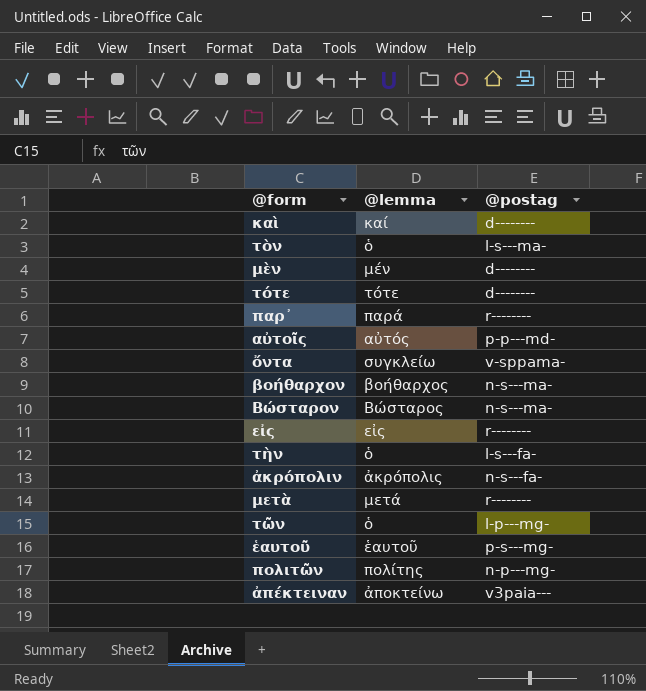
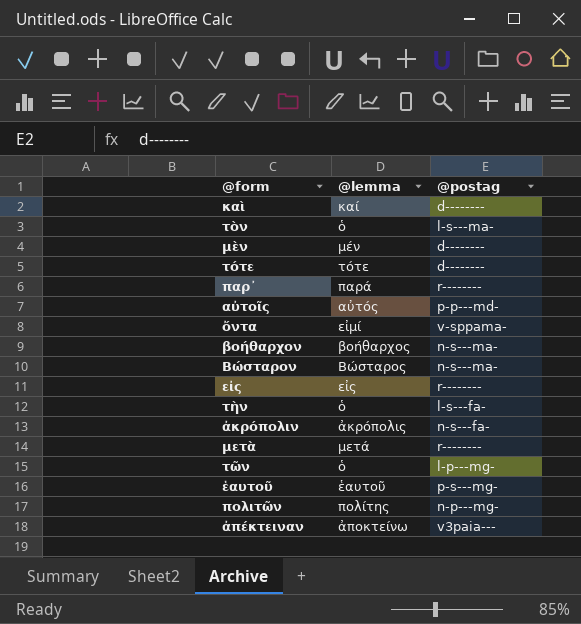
ὄντα | @lemma: συγκλείω -> εἰμί

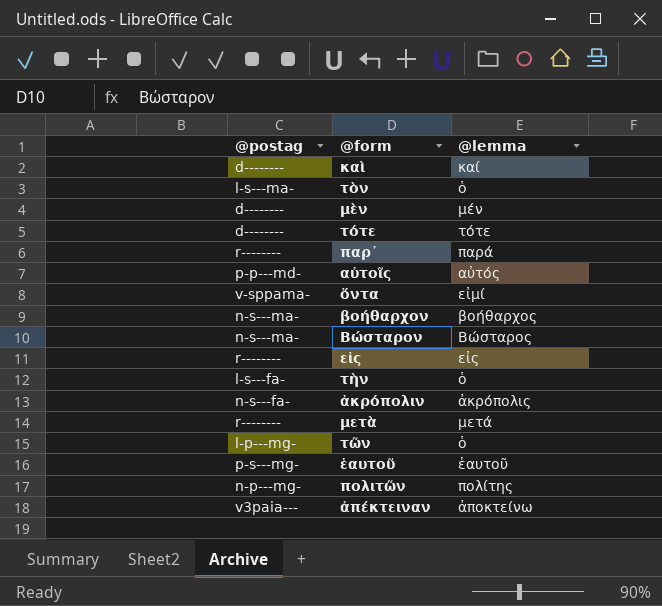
column @postag | position: 3 -> 1

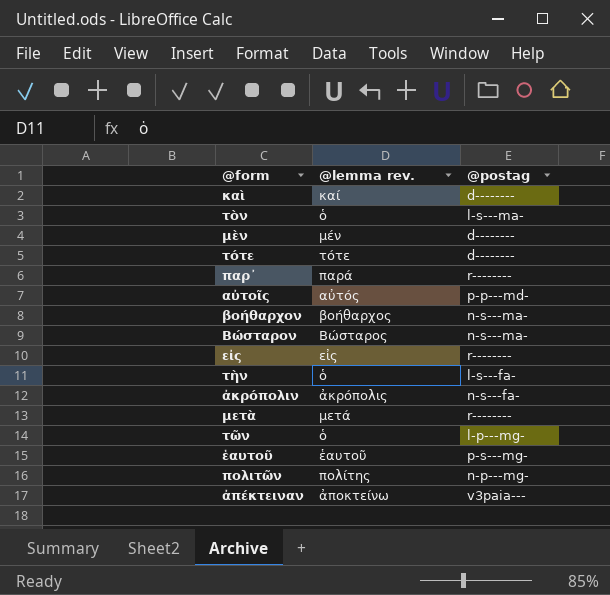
column name: @lemma -> @lemma rev.
column @postag | position: 1 -> 3
row ὄντα: v-sppama- | εἰμί -> none

